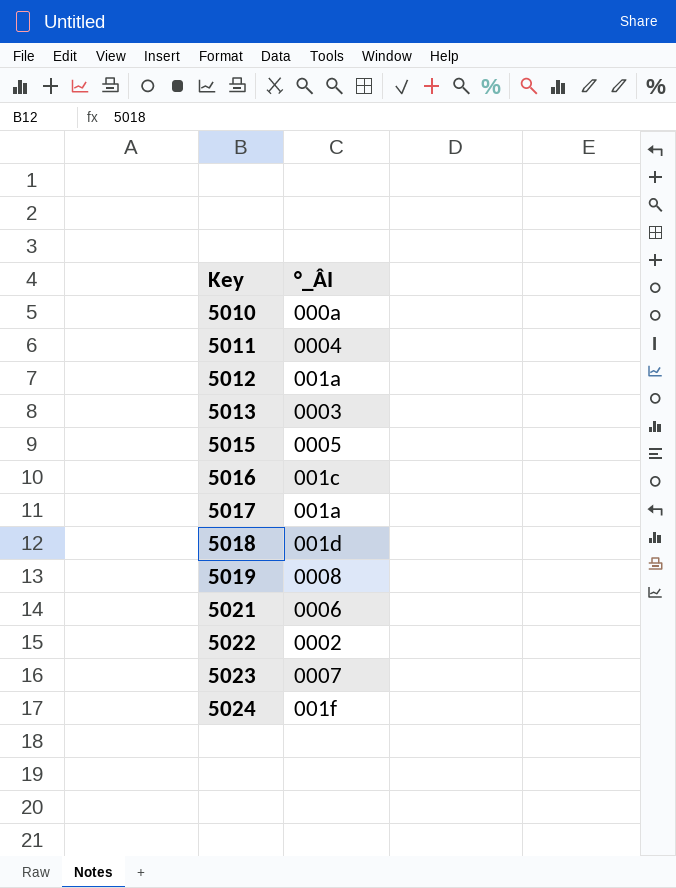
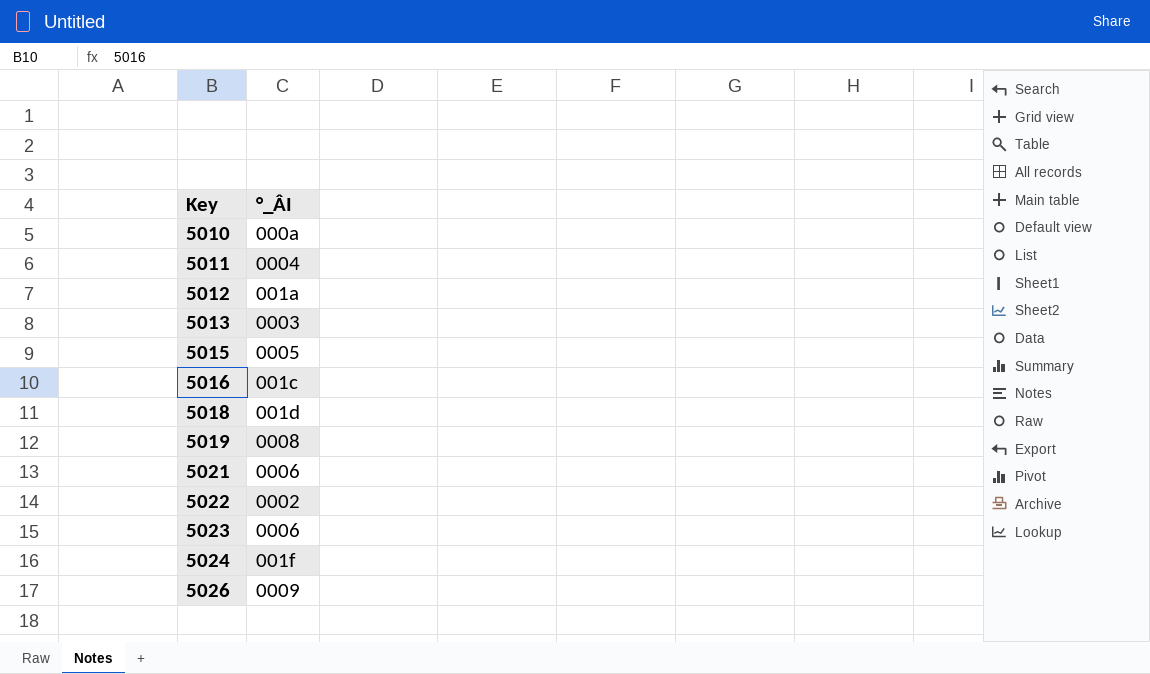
row 5017: 001a -> none
5023 | °_ÂI: 0007 -> 0006
row 5026: none -> 0009

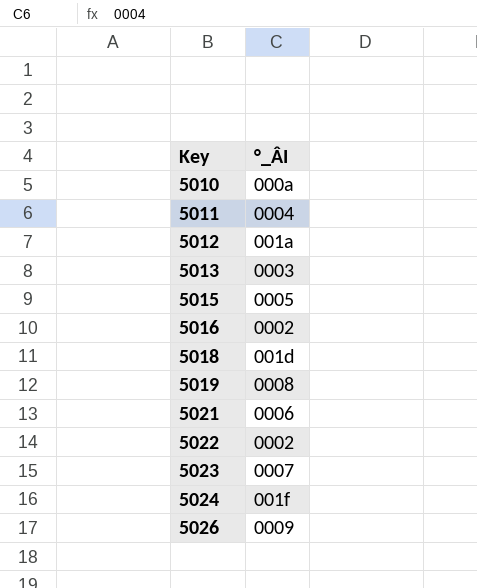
5016 | °_ÂI: 001c -> 0002
5023 | °_ÂI: 0006 -> 0007

